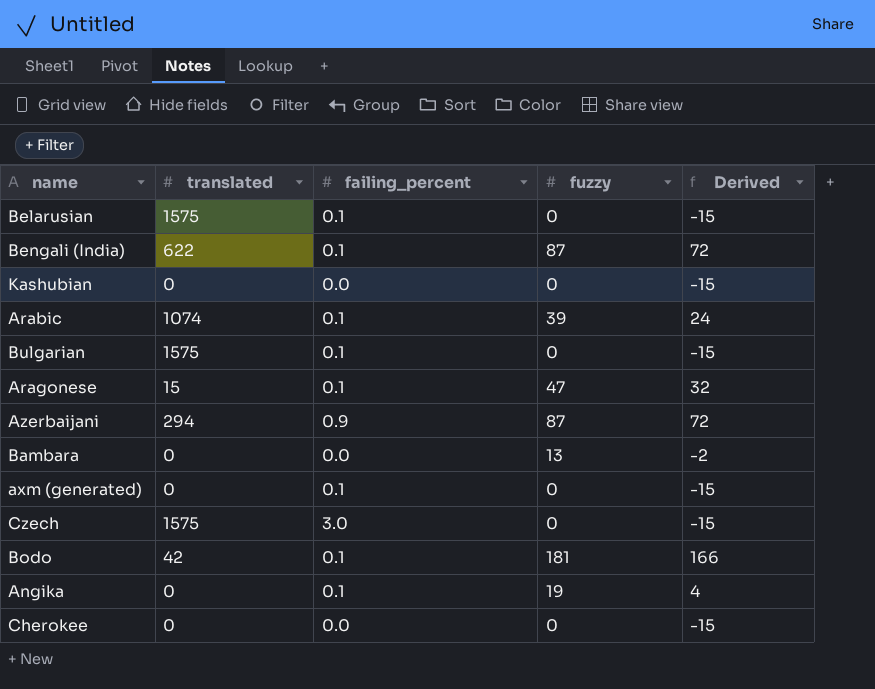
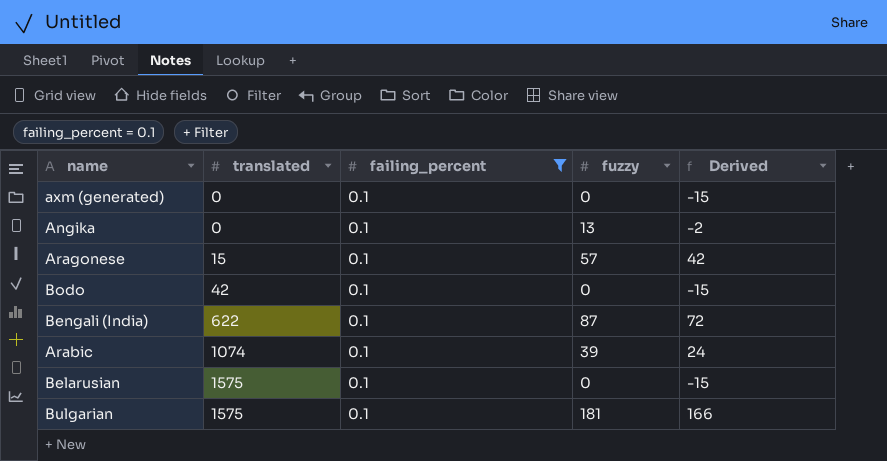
filter: none -> failing_percent = 0.1
row order: none -> translated ascending
Angika | fuzzy: 19 -> 13
Angika | Derived: 4 -> -2
Aragonese | fuzzy: 47 -> 57
Aragonese | Derived: 32 -> 42
Bodo | fuzzy: 181 -> 0
Bodo | Derived: 166 -> -15
Bulgarian | fuzzy: 0 -> 181
Bulgarian | Derived: -15 -> 166

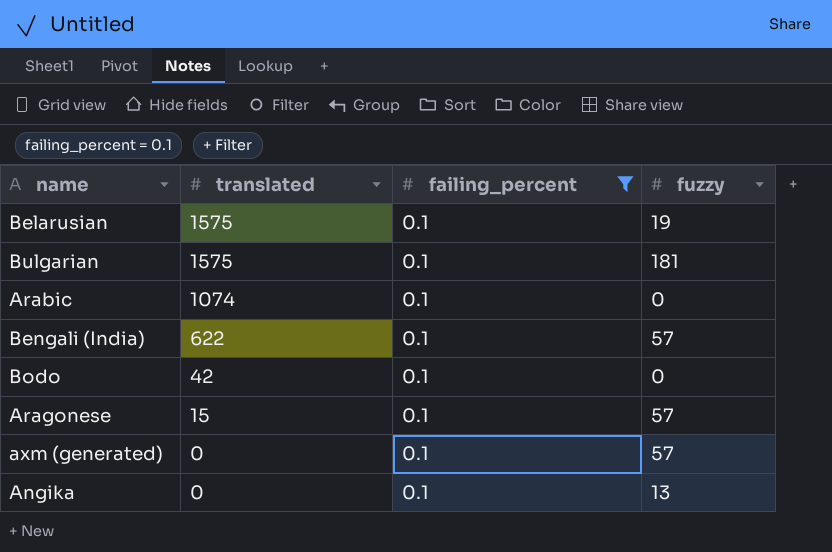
row order: translated ascending -> translated descending
column Derived | formula: [fuzzy] - 15 -> none
Belarusian | fuzzy: 0 -> 19
Arabic | fuzzy: 39 -> 0
Bengali (India) | fuzzy: 87 -> 57
axm (generated) | fuzzy: 0 -> 57

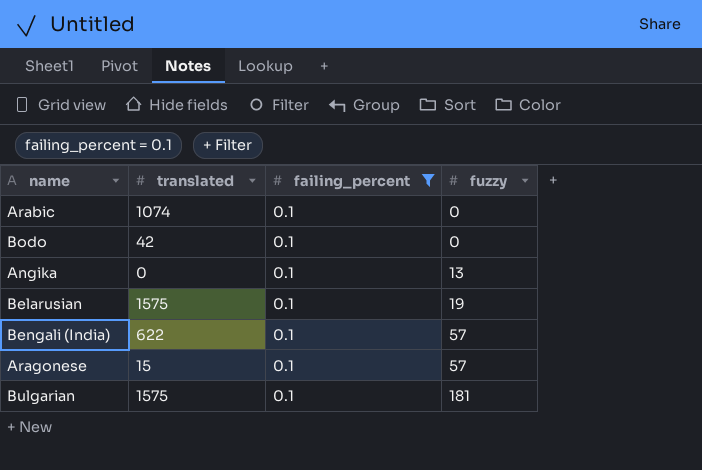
row order: translated descending -> fuzzy ascending
row axm (generated): 0 | 0.1 | 57 -> none

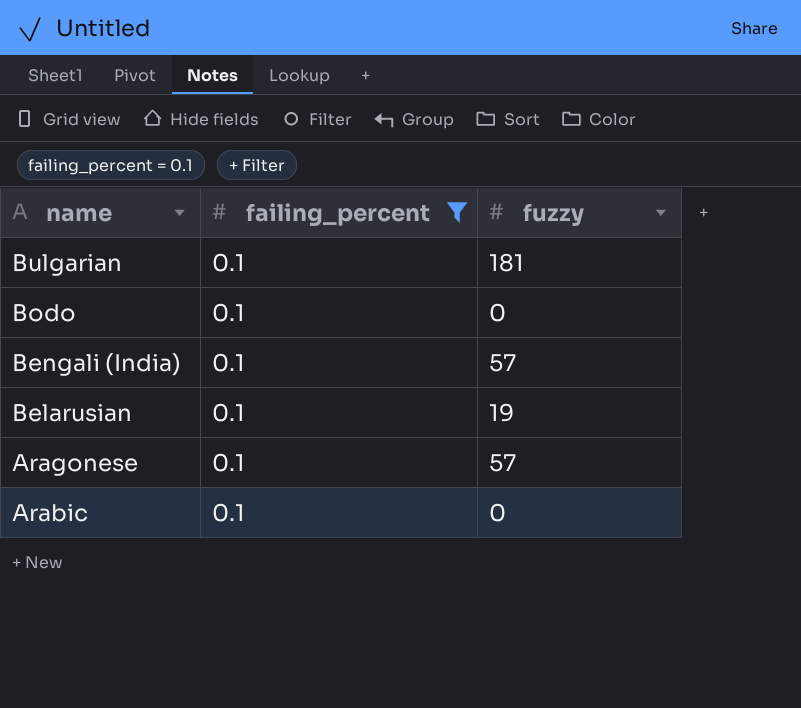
row order: fuzzy ascending -> name descending
column translated | position: 2 -> none
row Angika: 0 | 0.1 | 13 -> none

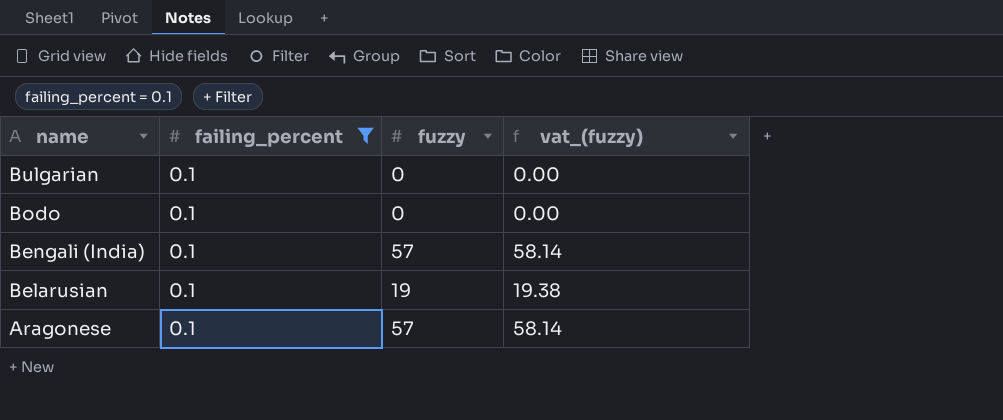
column vat_(fuzzy) | formula: none -> [fuzzy] * 1.02
row Arabic: 0.1 | 0 -> none
Bulgarian | fuzzy: 181 -> 0

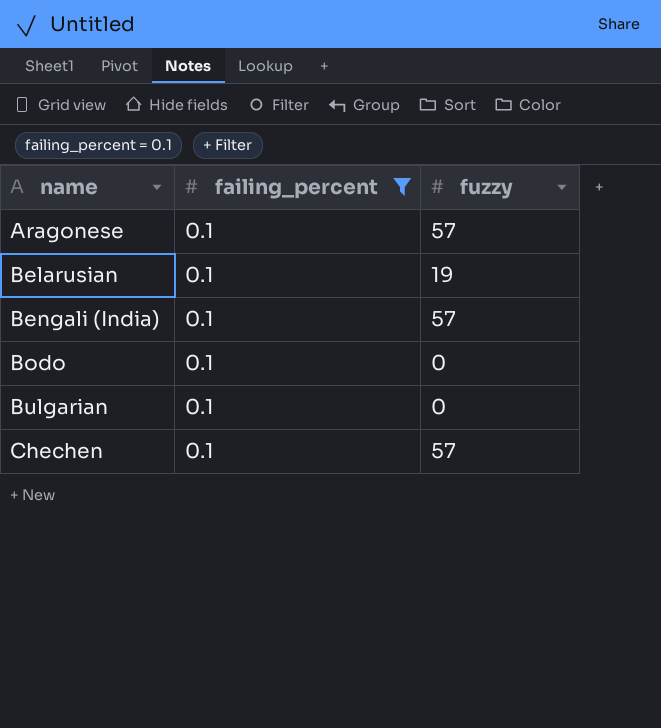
row order: name descending -> name ascending
column vat_(fuzzy) | formula: [fuzzy] * 1.02 -> none
row Chechen: none -> 0.1 | 57

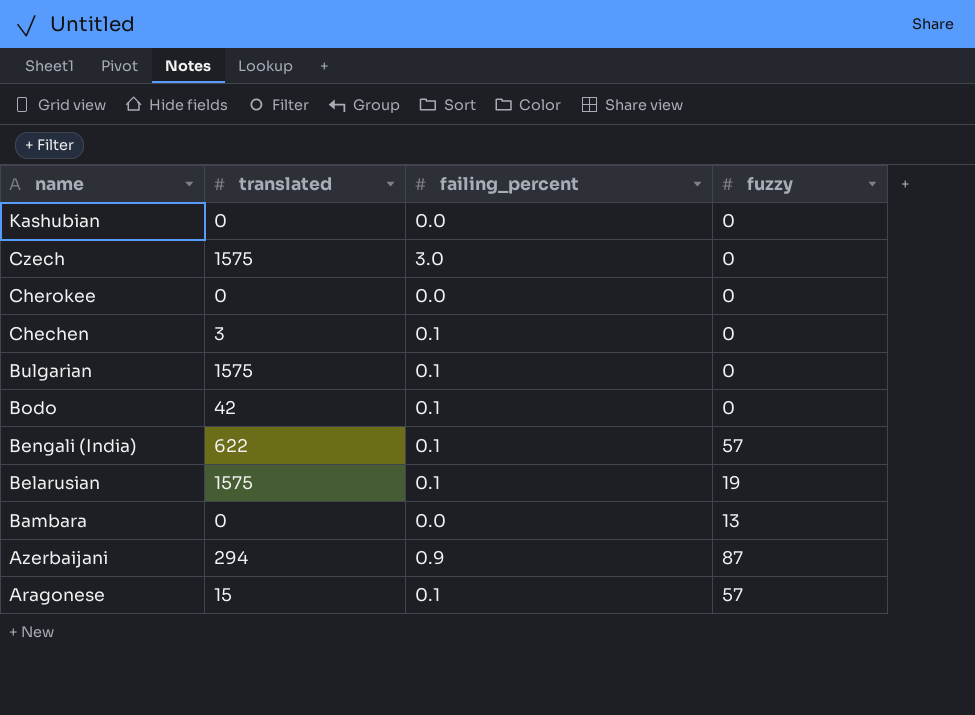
filter: failing_percent = 0.1 -> none
row order: name ascending -> name descending
column translated | position: none -> 2
Chechen | fuzzy: 57 -> 0

